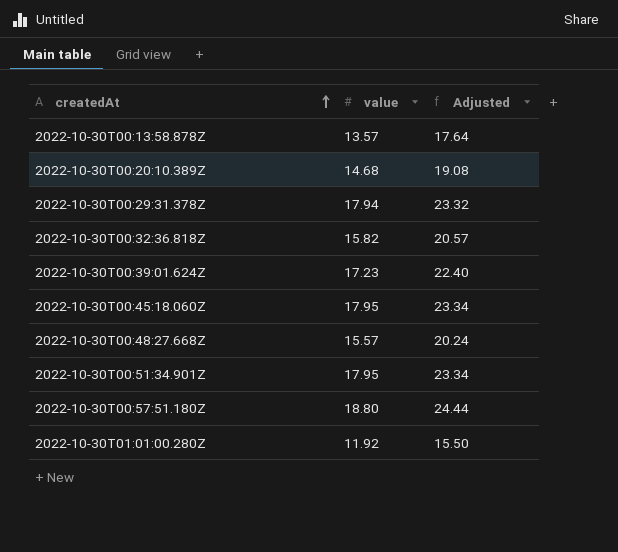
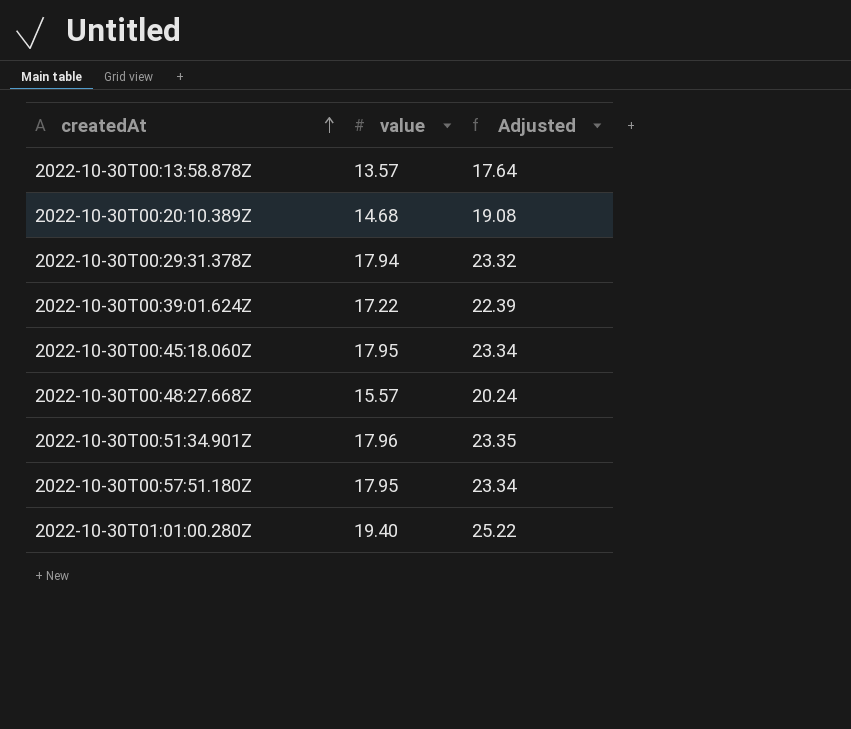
row 2022-10-30T00:32:36.818Z: 15.82 | 20.57 -> none
2022-10-30T00:39:01.624Z | value: 17.23 -> 17.22
2022-10-30T00:39:01.624Z | Adjusted: 22.40 -> 22.39
2022-10-30T00:51:34.901Z | value: 17.95 -> 17.96
2022-10-30T00:51:34.901Z | Adjusted: 23.34 -> 23.35
2022-10-30T00:57:51.180Z | value: 18.80 -> 17.95
2022-10-30T00:57:51.180Z | Adjusted: 24.44 -> 23.34
2022-10-30T01:01:00.280Z | value: 11.92 -> 19.40
2022-10-30T01:01:00.280Z | Adjusted: 15.50 -> 25.22

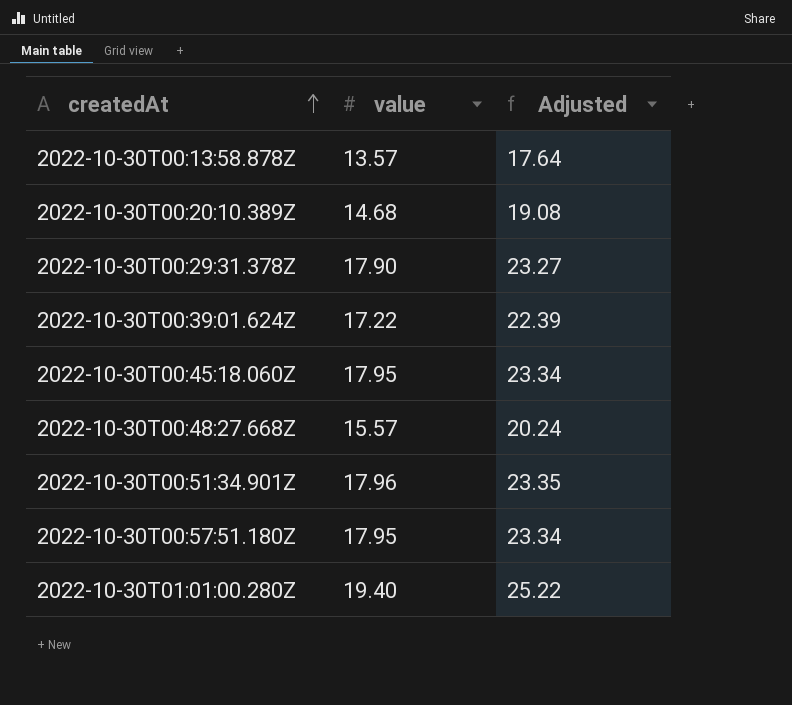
2022-10-30T00:29:31.378Z | value: 17.94 -> 17.90
2022-10-30T00:29:31.378Z | Adjusted: 23.32 -> 23.27

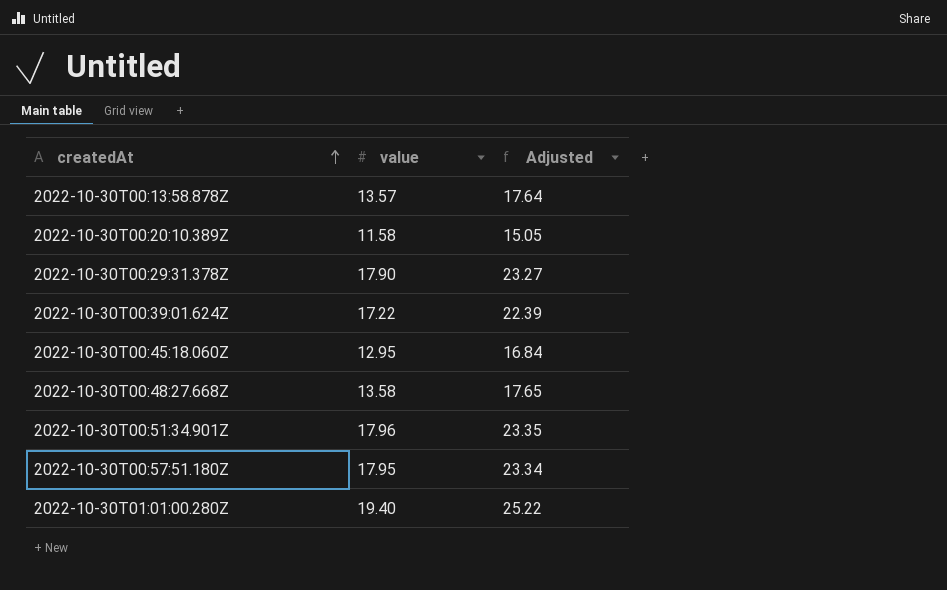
2022-10-30T00:20:10.389Z | value: 14.68 -> 11.58
2022-10-30T00:20:10.389Z | Adjusted: 19.08 -> 15.05
2022-10-30T00:45:18.060Z | value: 17.95 -> 12.95
2022-10-30T00:45:18.060Z | Adjusted: 23.34 -> 16.84
2022-10-30T00:48:27.668Z | value: 15.57 -> 13.58
2022-10-30T00:48:27.668Z | Adjusted: 20.24 -> 17.65

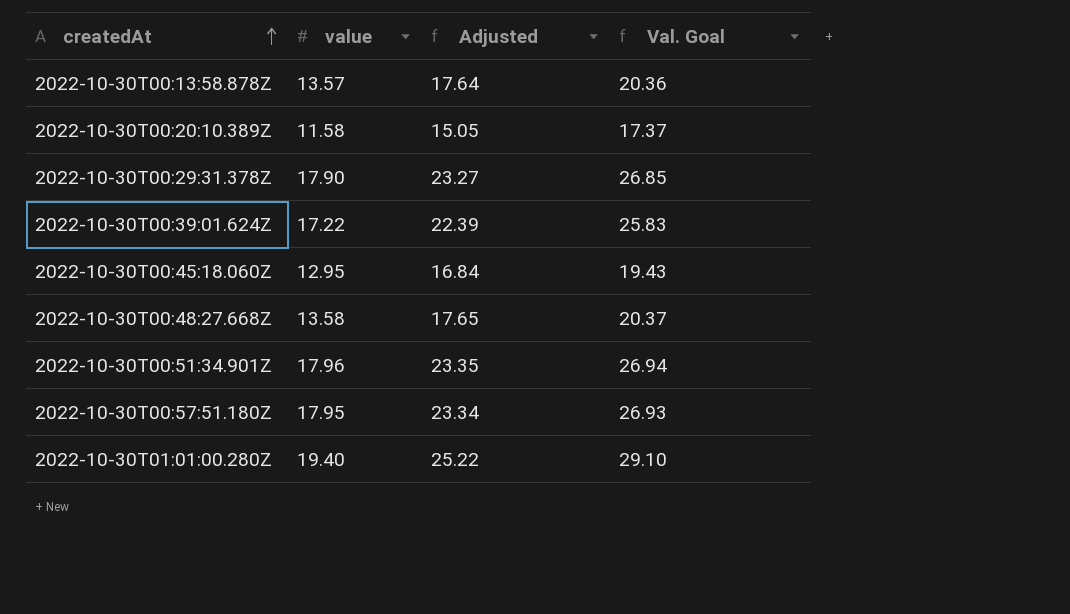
column Val. Goal | formula: none -> [value] * 1.5

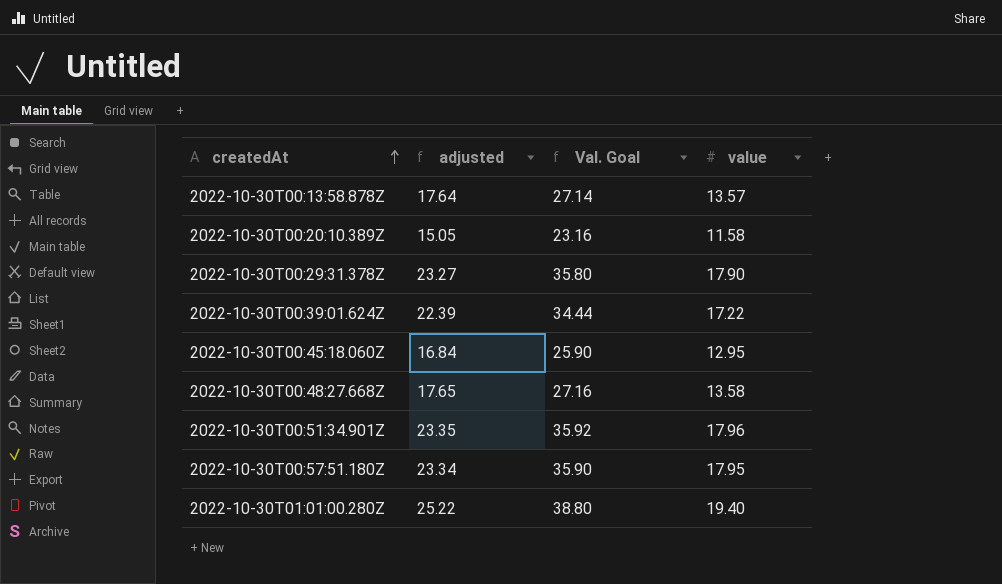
column name: Adjusted -> adjusted
column Val. Goal | formula: [value] * 1.5 -> [value] * 2
column value | position: 2 -> 4

